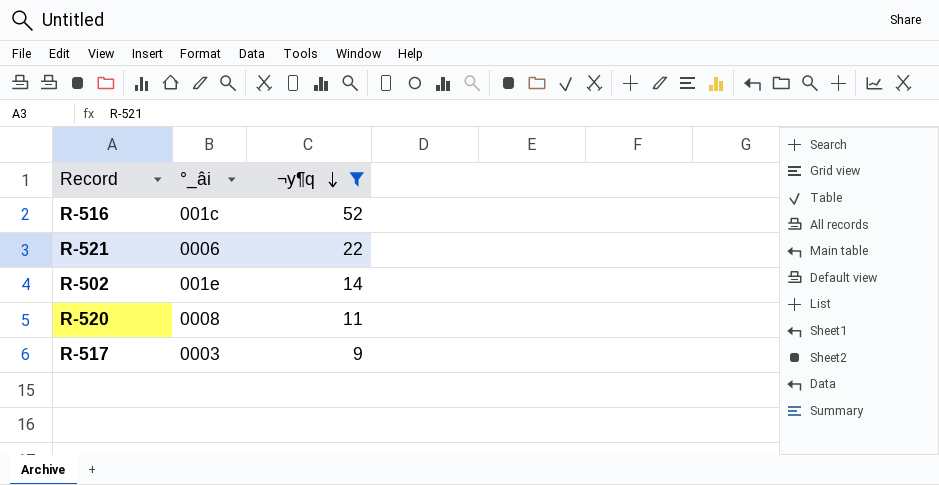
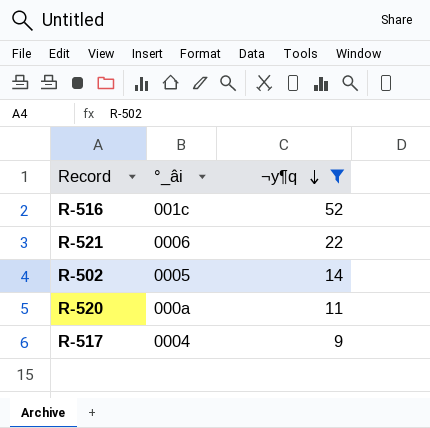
R-502 | °_âi: 001e -> 0005
R-520 | °_âi: 0008 -> 000a
R-517 | °_âi: 0003 -> 0004

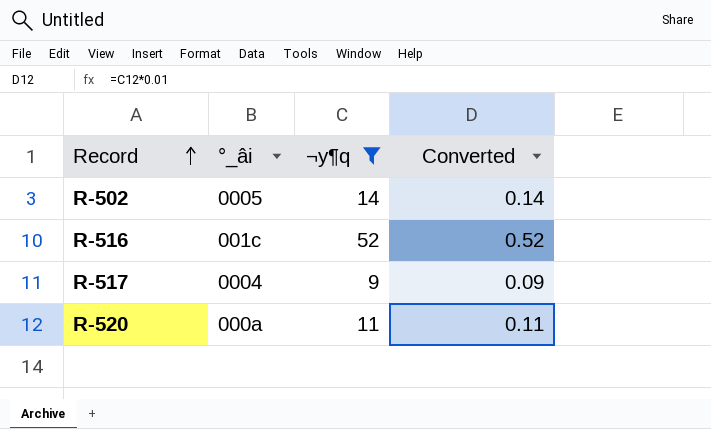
row order: ¬y¶q descending -> Record ascending
column Converted | formula: none -> [¬y¶q] * 0.01
row R-521: 0006 | 22 -> none

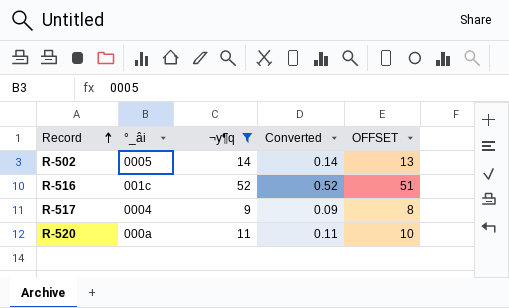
column OFFSET | formula: none -> [¬y¶q] - 1

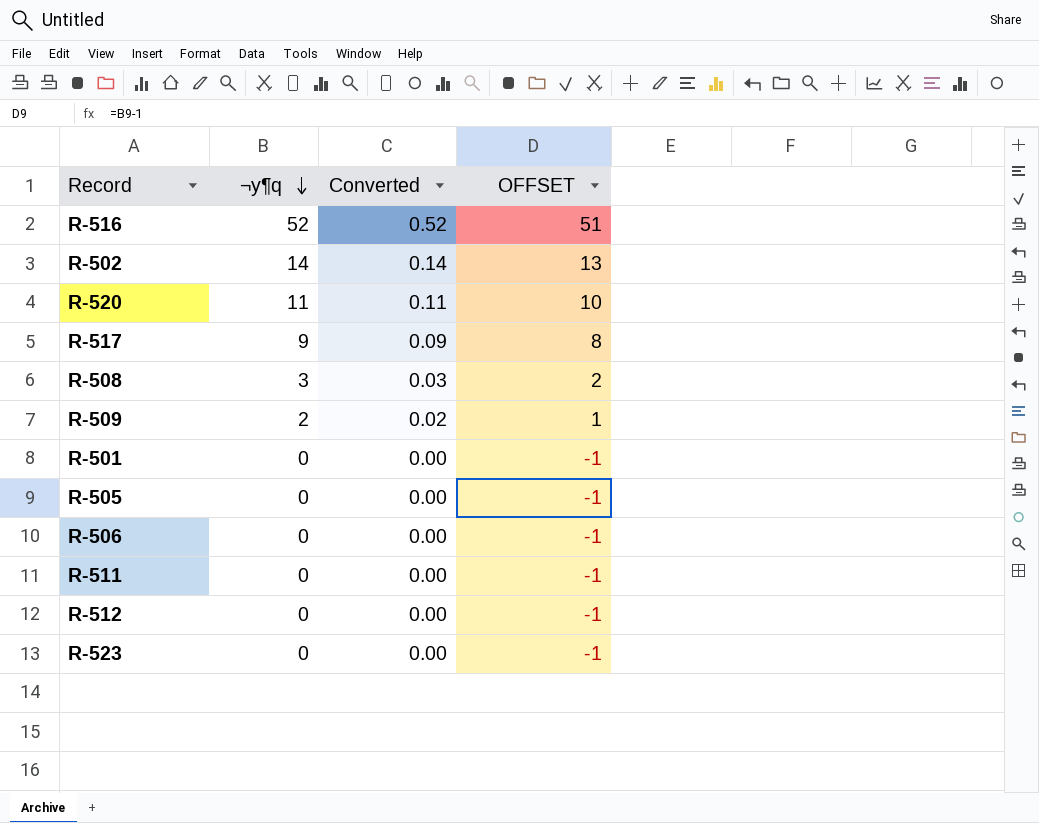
filter: ¬y¶q >= 9 -> none
row order: Record ascending -> ¬y¶q descending
column °_âi | position: 2 -> none

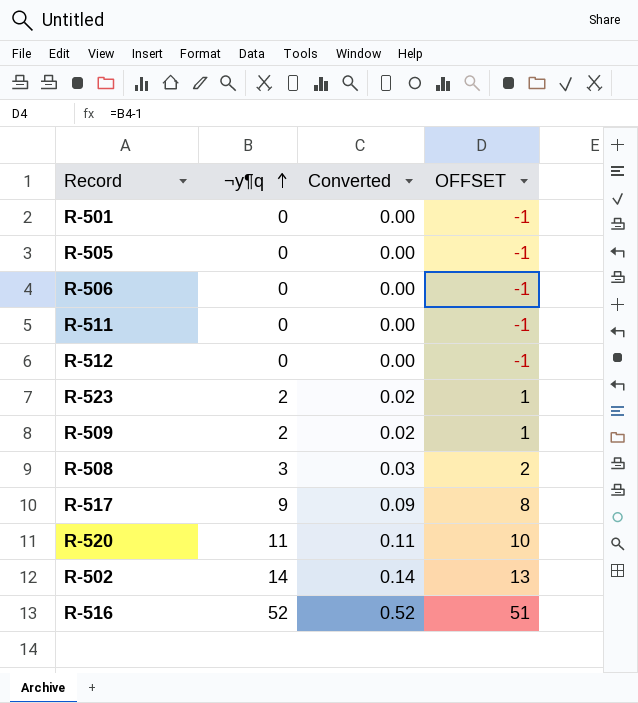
row order: ¬y¶q descending -> ¬y¶q ascending
R-523 | ¬y¶q: 0 -> 2
R-523 | Converted: 0.00 -> 0.02
R-523 | OFFSET: -1 -> 1

